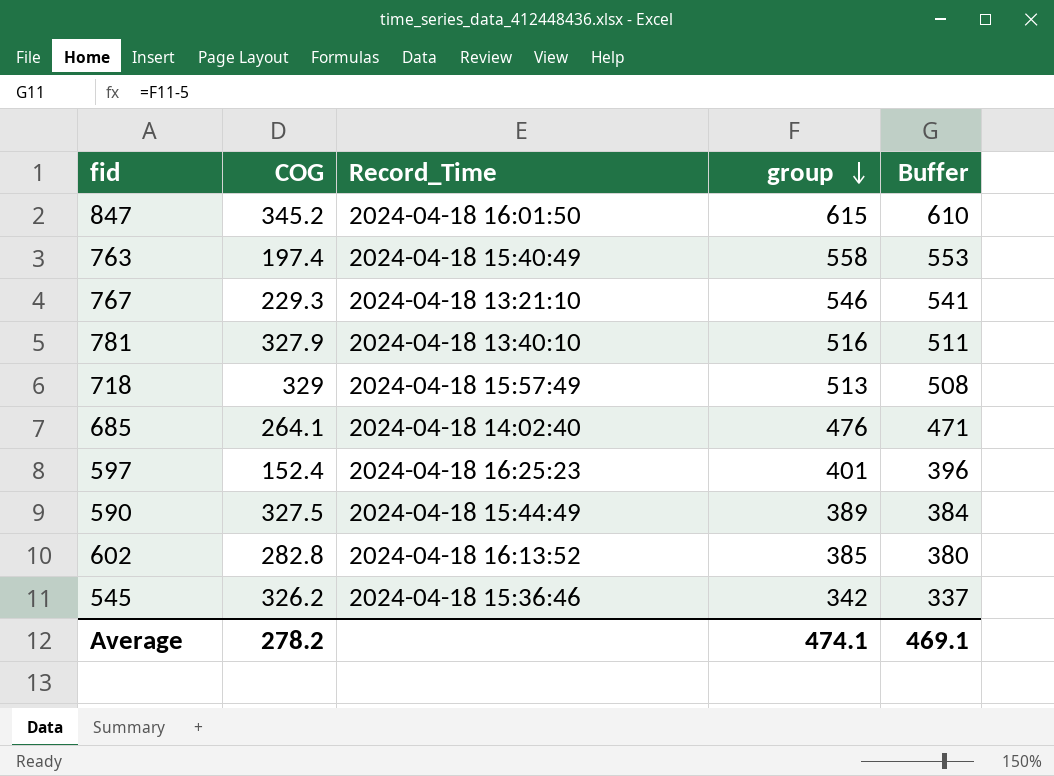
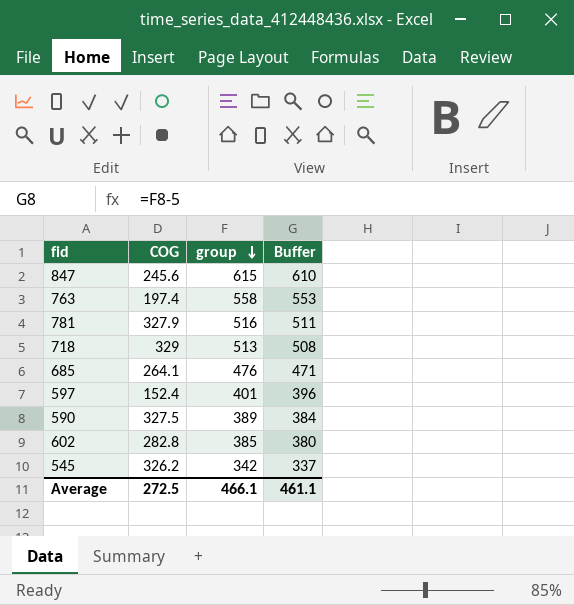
column Record_Time | position: 3 -> none
row 767: 229.3 | 2024-04-18 13:21:10 | 546 | 541 -> none
847 | COG: 345.2 -> 245.6
Average | COG: 278.2 -> 272.5
Average | group: 474.1 -> 466.1
Average | Buffer: 469.1 -> 461.1

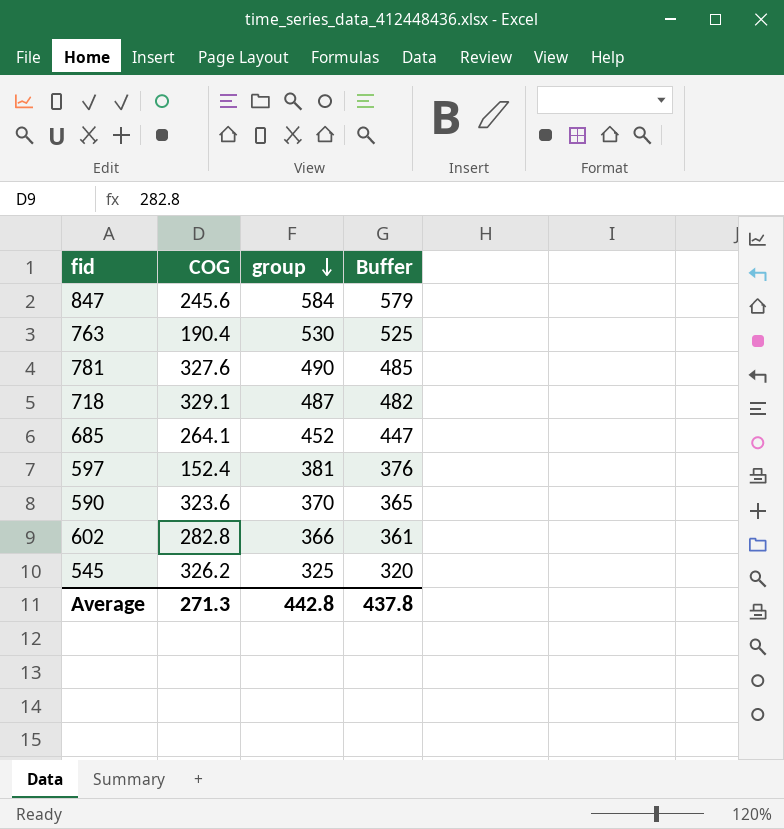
847 | group: 615 -> 584
847 | Buffer: 610 -> 579
763 | COG: 197.4 -> 190.4
763 | group: 558 -> 530
763 | Buffer: 553 -> 525
781 | COG: 327.9 -> 327.6
781 | group: 516 -> 490
781 | Buffer: 511 -> 485
718 | COG: 329 -> 329.1
718 | group: 513 -> 487
718 | Buffer: 508 -> 482
685 | group: 476 -> 452
685 | Buffer: 471 -> 447
597 | group: 401 -> 381
597 | Buffer: 396 -> 376
590 | COG: 327.5 -> 323.6
590 | group: 389 -> 370
590 | Buffer: 384 -> 365
602 | group: 385 -> 366
602 | Buffer: 380 -> 361
545 | group: 342 -> 325
545 | Buffer: 337 -> 320
Average | COG: 272.5 -> 271.3
Average | group: 466.1 -> 442.8
Average | Buffer: 461.1 -> 437.8

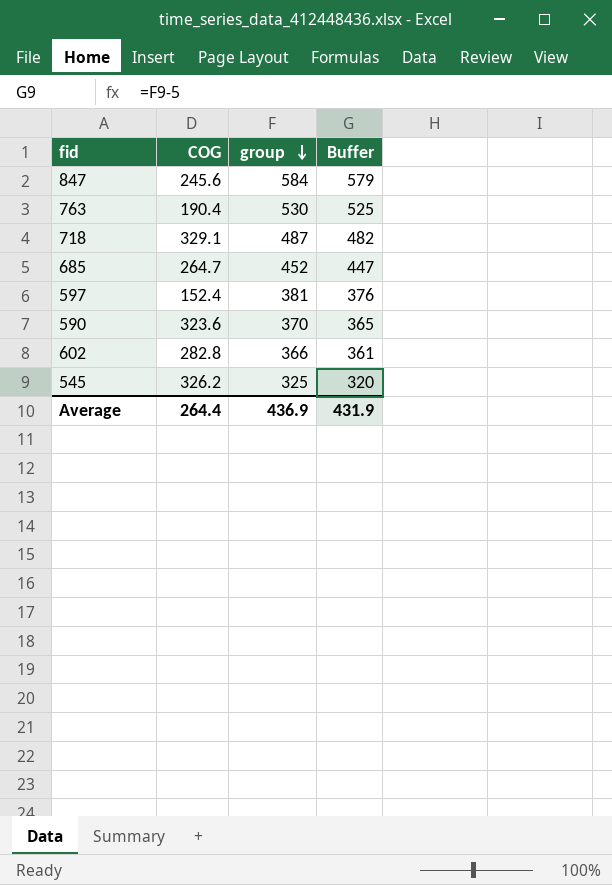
row 781: 327.6 | 490 | 485 -> none
685 | COG: 264.1 -> 264.7
Average | COG: 271.3 -> 264.4
Average | group: 442.8 -> 436.9
Average | Buffer: 437.8 -> 431.9

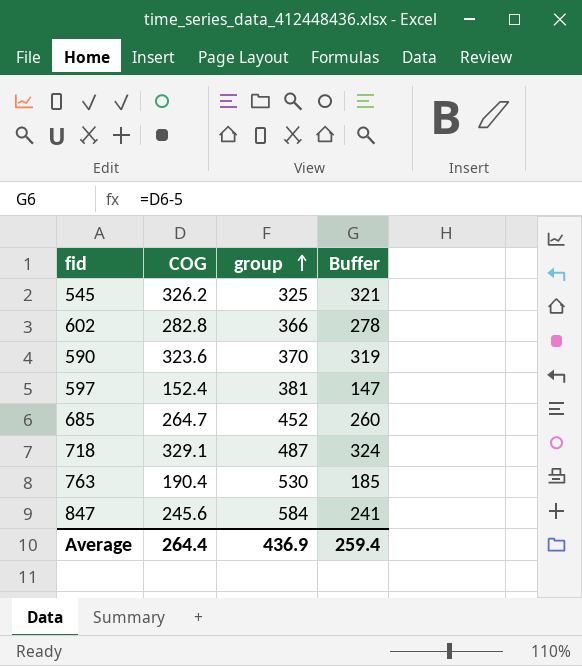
row order: group descending -> group ascending
column Buffer | formula: [group] - 5 -> [COG] - 5
Average | Buffer: 431.9 -> 259.4

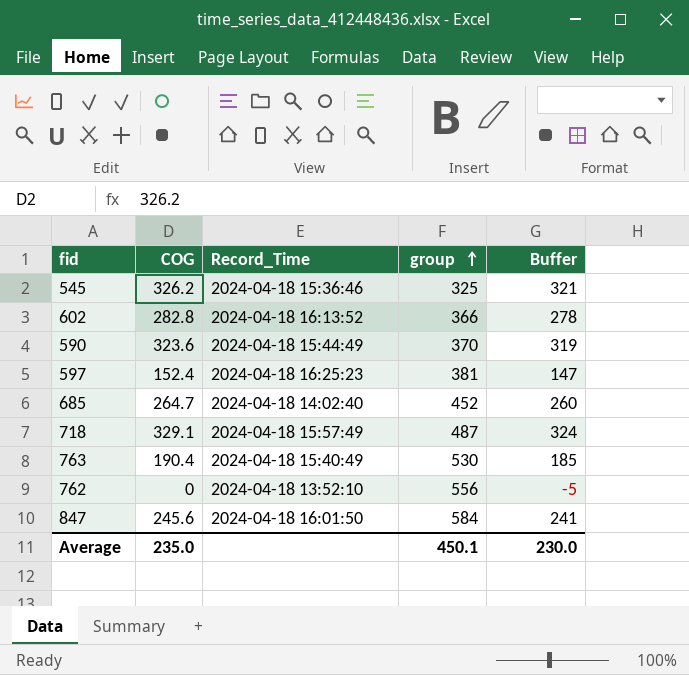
column Record_Time | position: none -> 3
row 762: none -> 0 | 2024-04-18 13:52:10 | 556 | -5
Average | COG: 264.4 -> 235.0
Average | group: 436.9 -> 450.1
Average | Buffer: 259.4 -> 230.0

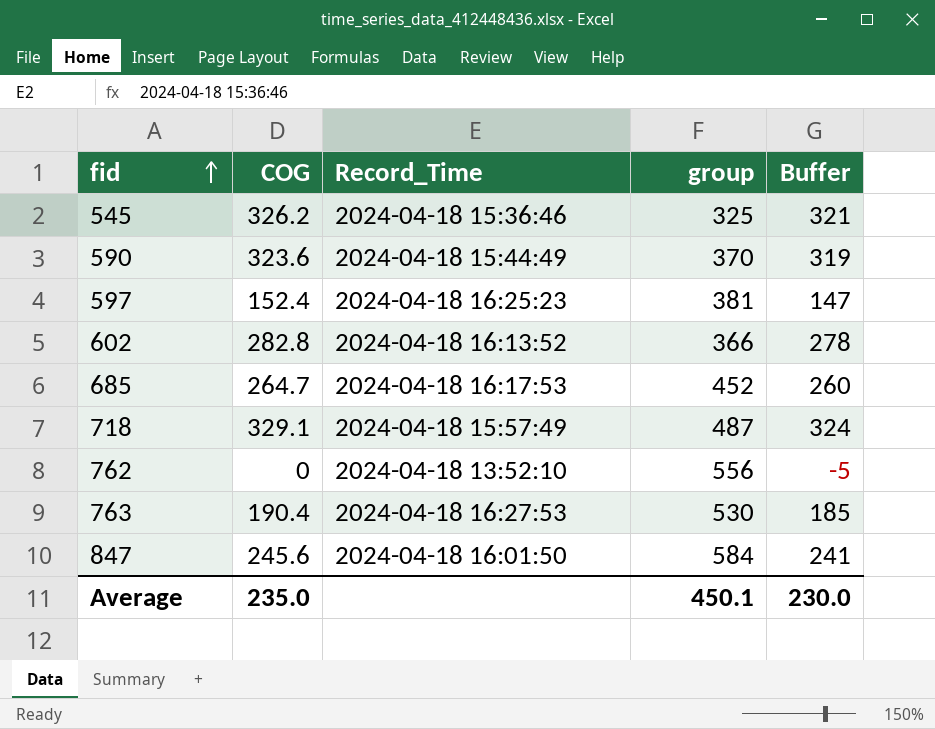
row order: group ascending -> fid ascending
685 | Record_Time: 2024-04-18 14:02:40 -> 2024-04-18 16:17:53
763 | Record_Time: 2024-04-18 15:40:49 -> 2024-04-18 16:27:53

